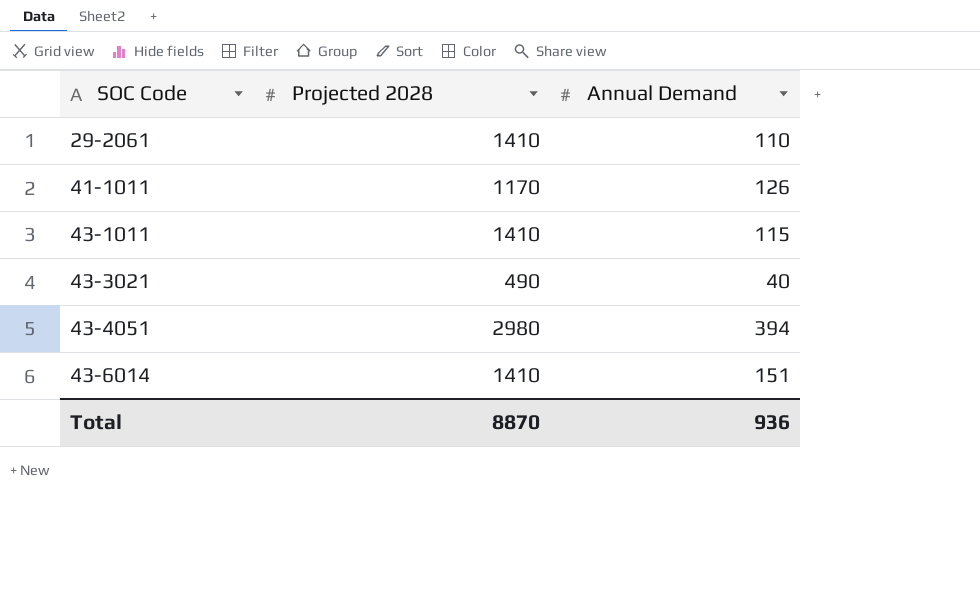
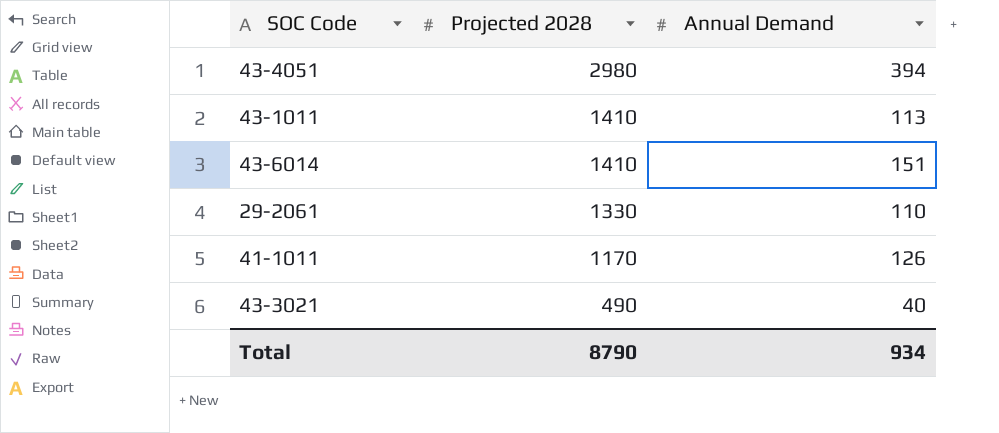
row order: SOC Code ascending -> Projected 2028 descending
43-1011 | Annual Demand: 115 -> 113
29-2061 | Projected 2028: 1410 -> 1330
Total | Projected 2028: 8870 -> 8790
Total | Annual Demand: 936 -> 934

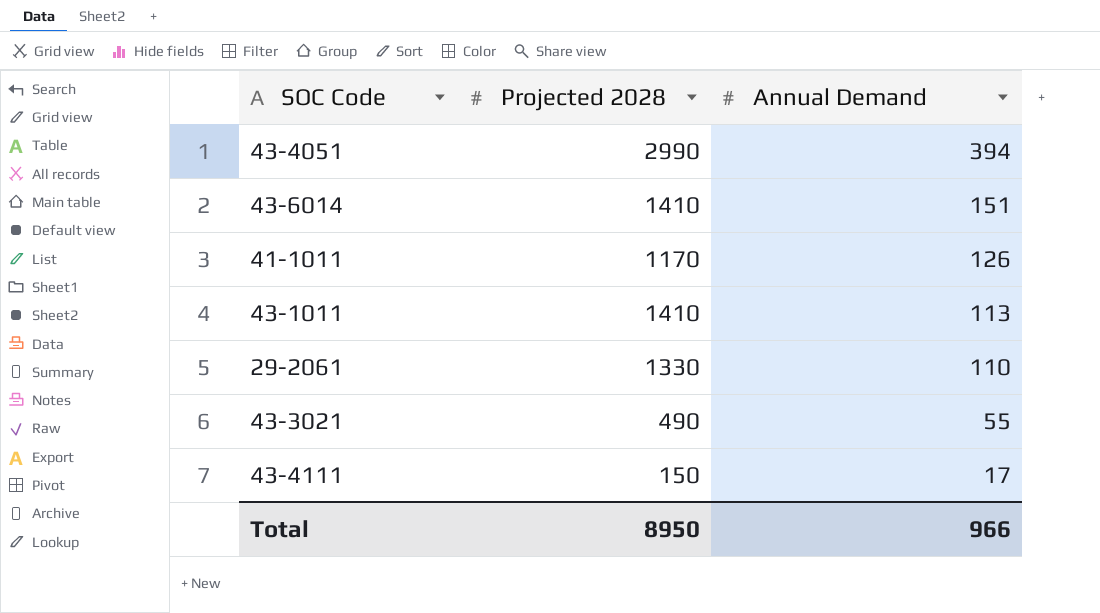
row order: Projected 2028 descending -> Annual Demand descending
43-4051 | Projected 2028: 2980 -> 2990
43-3021 | Annual Demand: 40 -> 55
row 43-4111: none -> 150 | 17
Total | Projected 2028: 8790 -> 8950
Total | Annual Demand: 934 -> 966

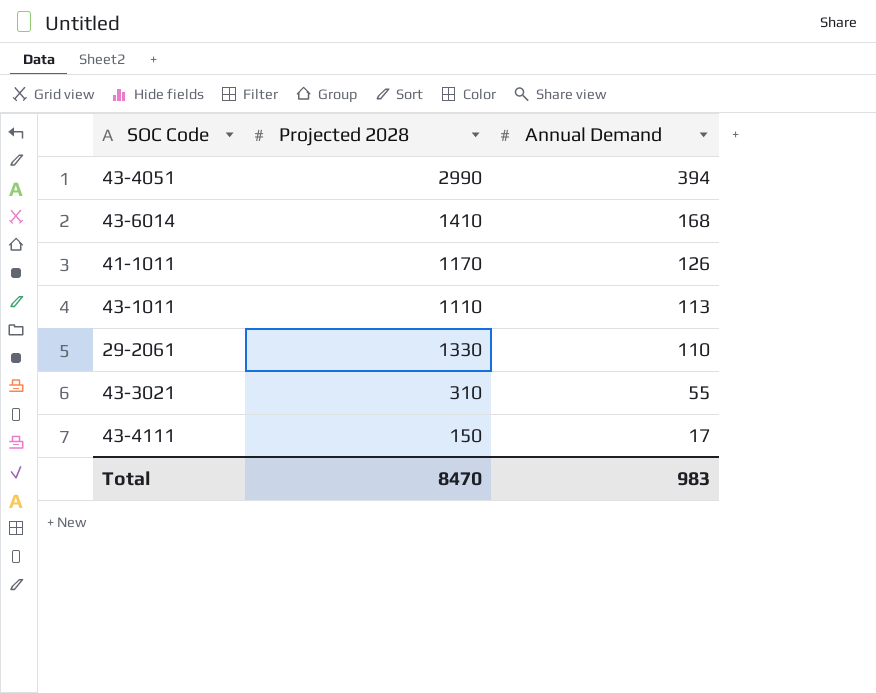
43-6014 | Annual Demand: 151 -> 168
43-1011 | Projected 2028: 1410 -> 1110
43-3021 | Projected 2028: 490 -> 310
Total | Projected 2028: 8950 -> 8470
Total | Annual Demand: 966 -> 983

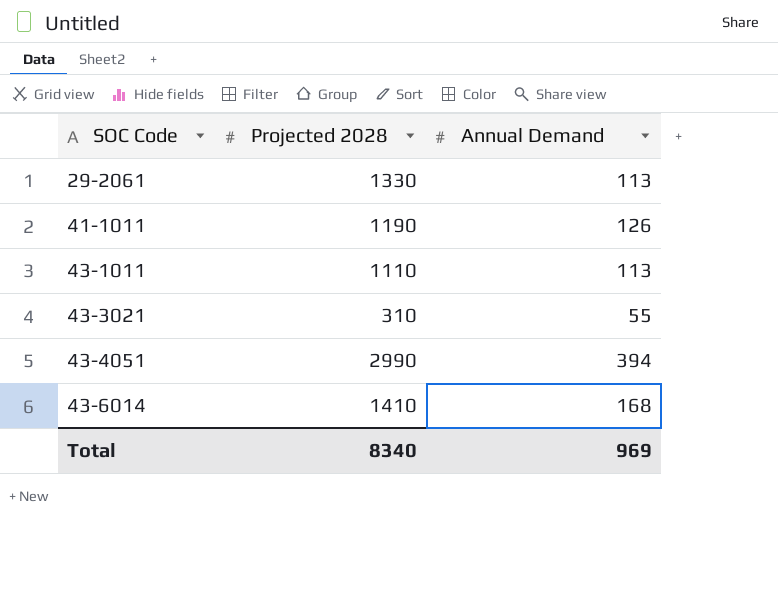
row order: Annual Demand descending -> SOC Code ascending
row 43-4111: 150 | 17 -> none
29-2061 | Annual Demand: 110 -> 113
41-1011 | Projected 2028: 1170 -> 1190
Total | Projected 2028: 8470 -> 8340
Total | Annual Demand: 983 -> 969

